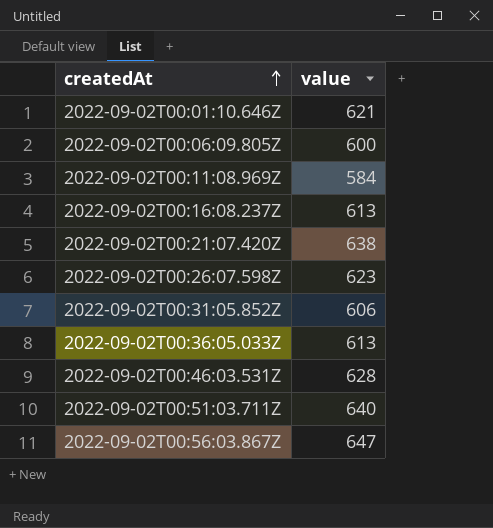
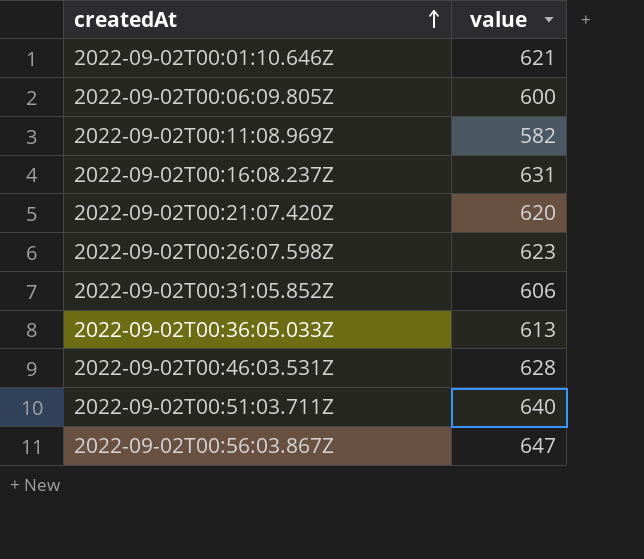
2022-09-02T00:11:08.969Z | value: 584 -> 582
2022-09-02T00:16:08.237Z | value: 613 -> 631
2022-09-02T00:21:07.420Z | value: 638 -> 620

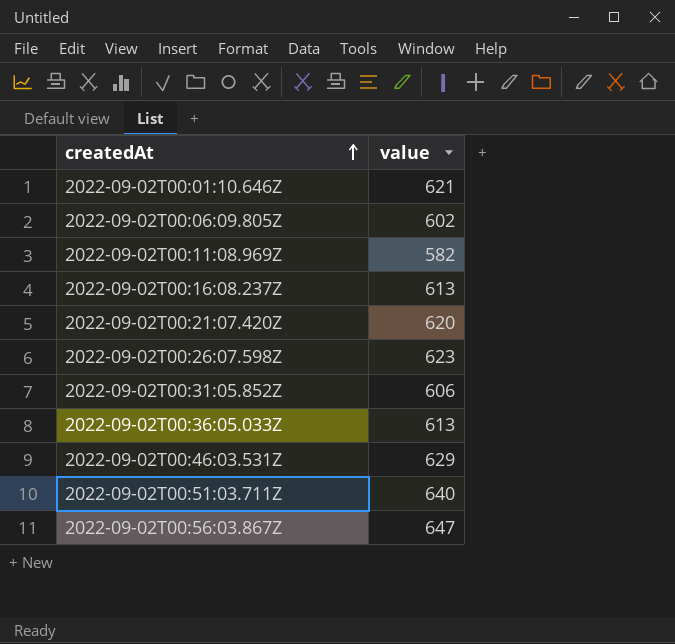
2022-09-02T00:06:09.805Z | value: 600 -> 602
2022-09-02T00:16:08.237Z | value: 631 -> 613
2022-09-02T00:46:03.531Z | value: 628 -> 629

